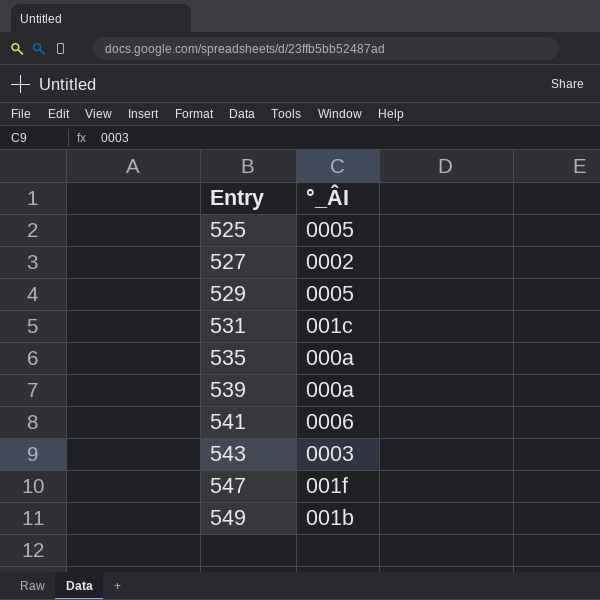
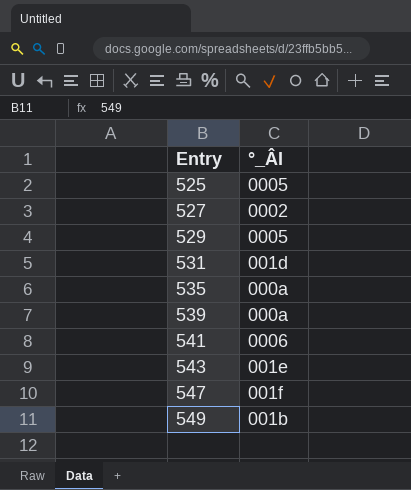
531 | °_ÂI: 001c -> 001d
543 | °_ÂI: 0003 -> 001e

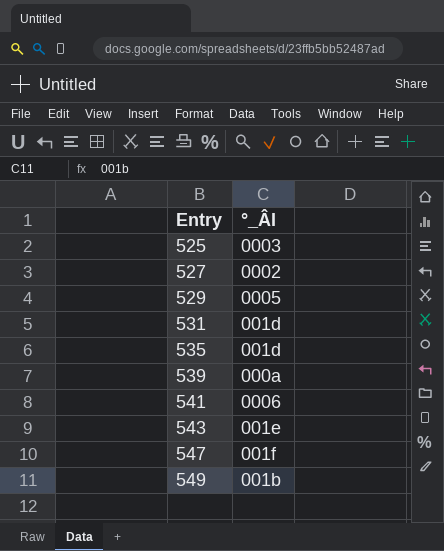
525 | °_ÂI: 0005 -> 0003
535 | °_ÂI: 000a -> 001d

